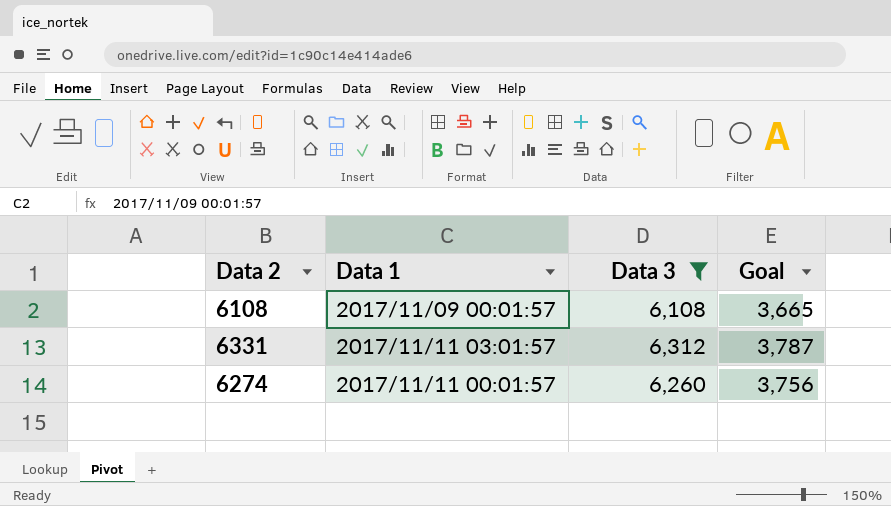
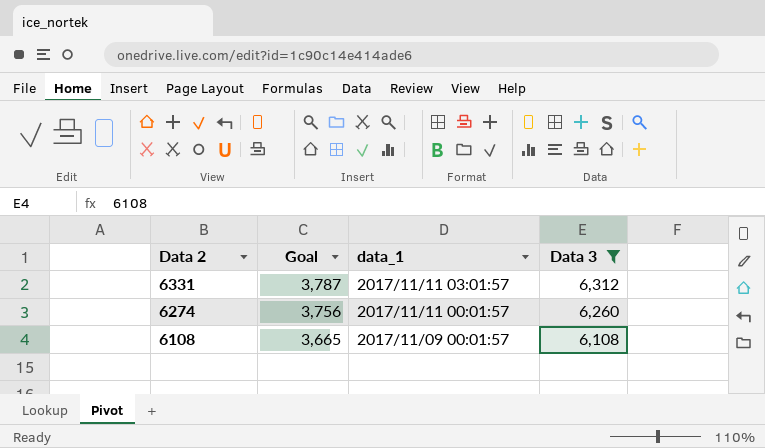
row order: none -> Data 2 descending
column Goal | position: 4 -> 2
column name: Data 1 -> data_1

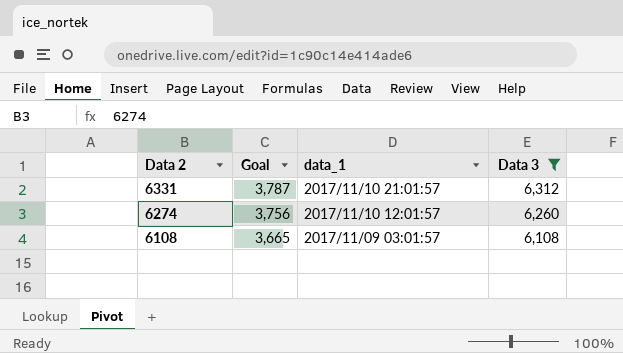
6331 | data_1: 2017/11/11 03:01:57 -> 2017/11/10 21:01:57
6274 | data_1: 2017/11/11 00:01:57 -> 2017/11/10 12:01:57
6108 | data_1: 2017/11/09 00:01:57 -> 2017/11/09 03:01:57

